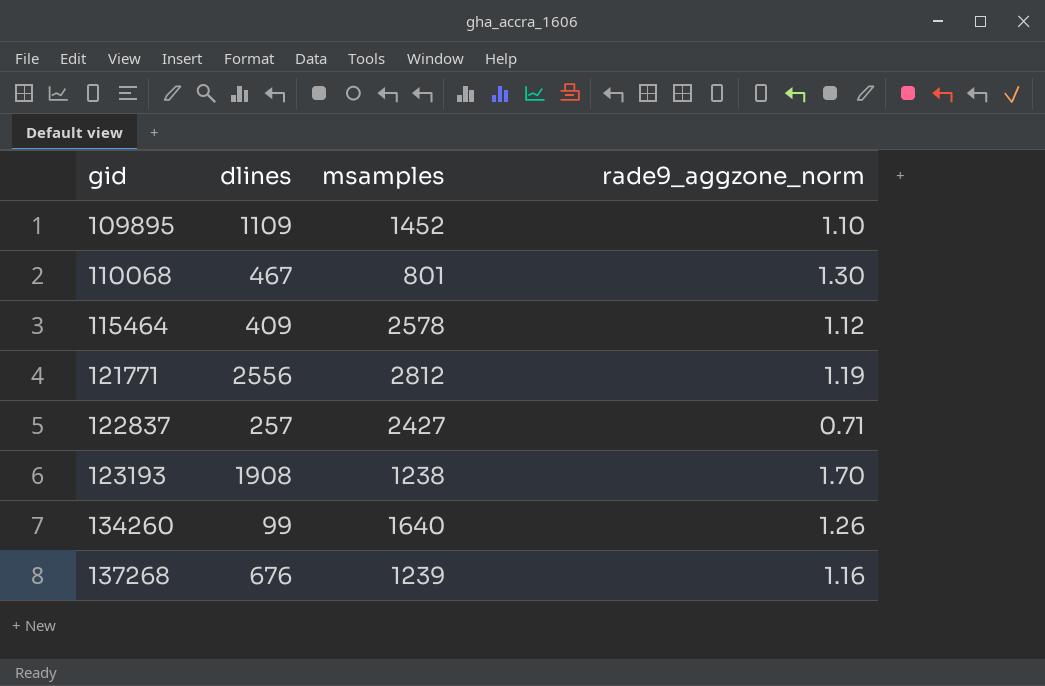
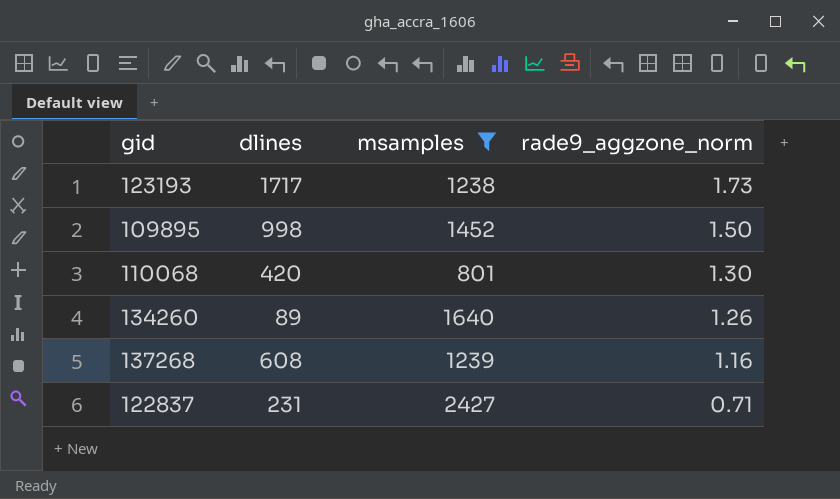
filter: none -> msamples <= 2427
row order: gid ascending -> rade9_aggzone_norm descending
123193 | dlines: 1908 -> 1717
123193 | rade9_aggzone_norm: 1.70 -> 1.73
109895 | dlines: 1109 -> 998
109895 | rade9_aggzone_norm: 1.10 -> 1.50
110068 | dlines: 467 -> 420
134260 | dlines: 99 -> 89
137268 | dlines: 676 -> 608
122837 | dlines: 257 -> 231

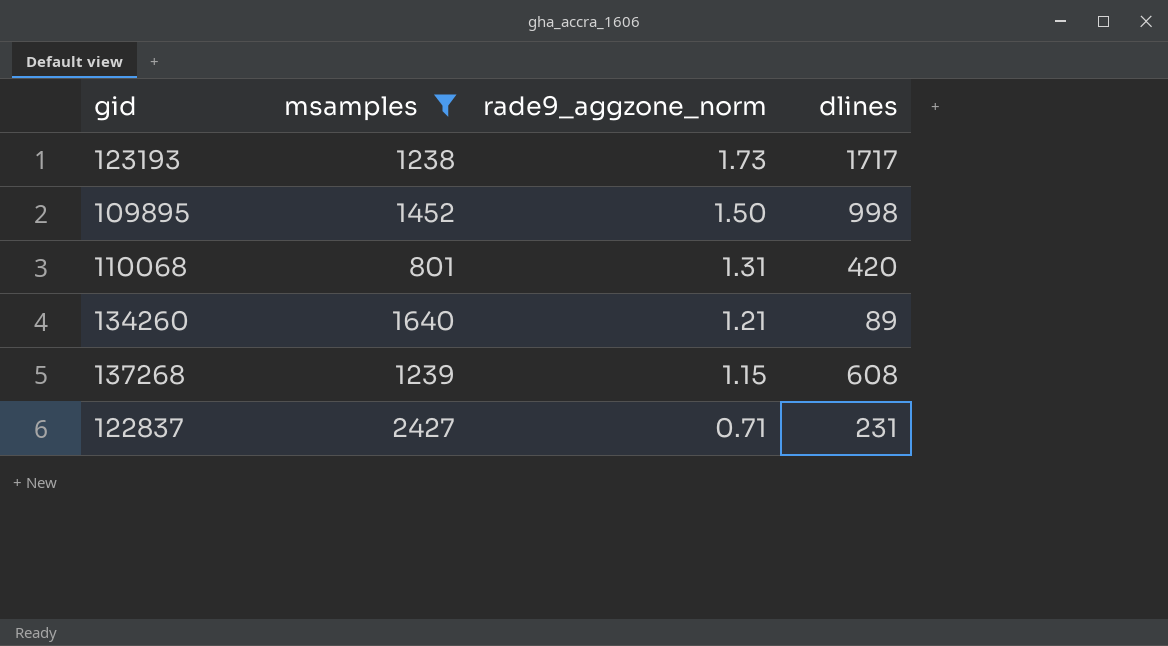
column dlines | position: 2 -> 4
110068 | rade9_aggzone_norm: 1.30 -> 1.31
134260 | rade9_aggzone_norm: 1.26 -> 1.21
137268 | rade9_aggzone_norm: 1.16 -> 1.15

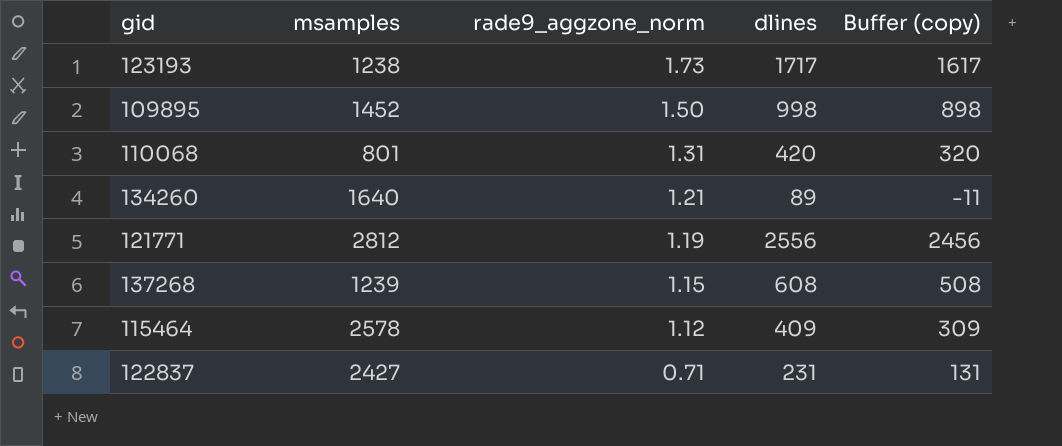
filter: msamples <= 2427 -> none
column Buffer (copy) | formula: none -> [dlines] - 100

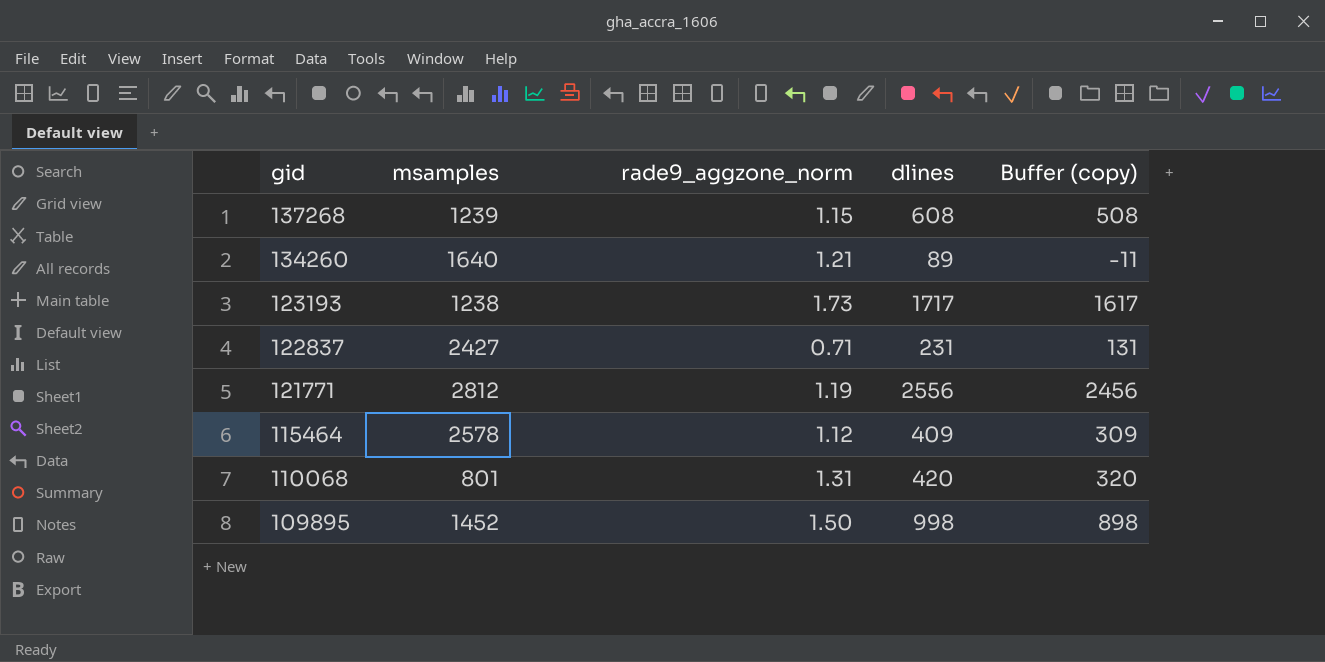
row order: rade9_aggzone_norm descending -> gid descending

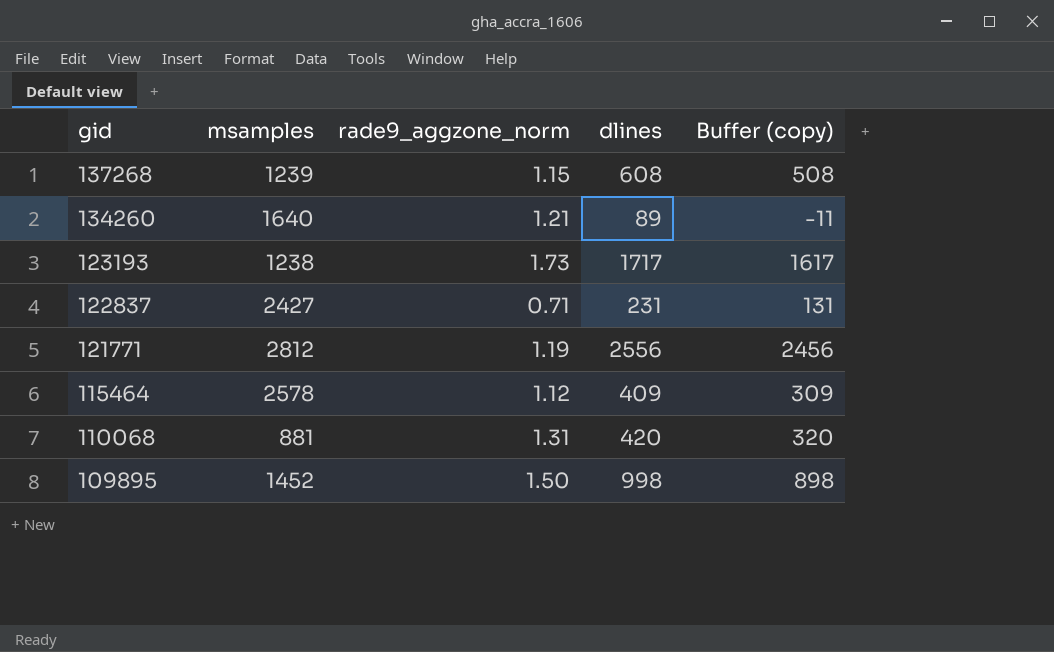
110068 | msamples: 801 -> 881

